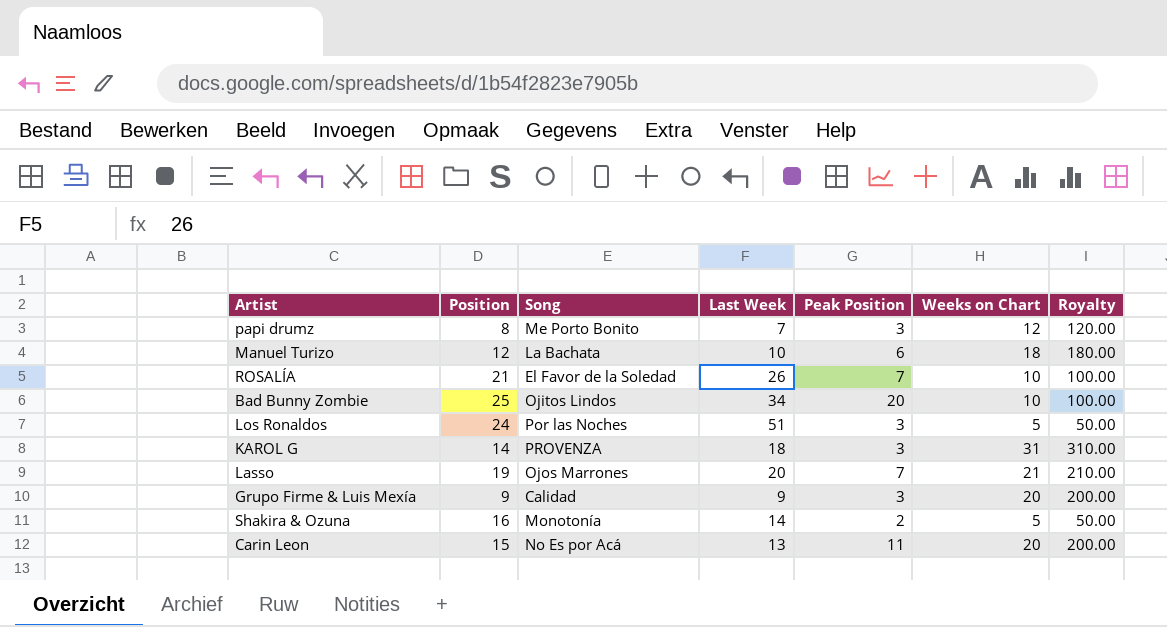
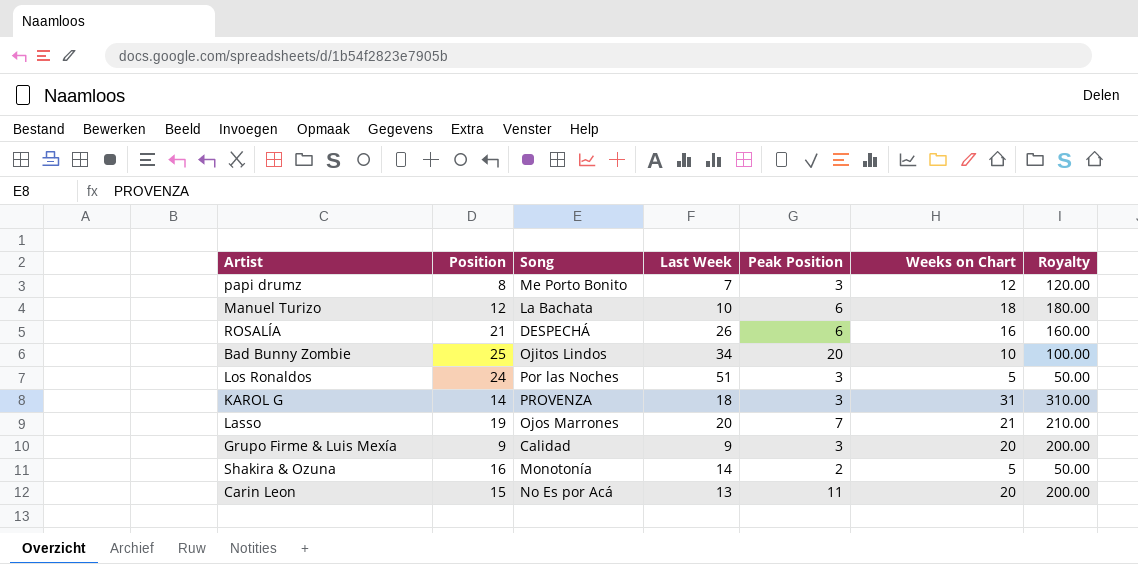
ROSALÍA | Song: El Favor de la Soledad -> DESPECHÁ
ROSALÍA | Peak Position: 7 -> 6
ROSALÍA | Weeks on Chart: 10 -> 16
ROSALÍA | Royalty: 100.00 -> 160.00

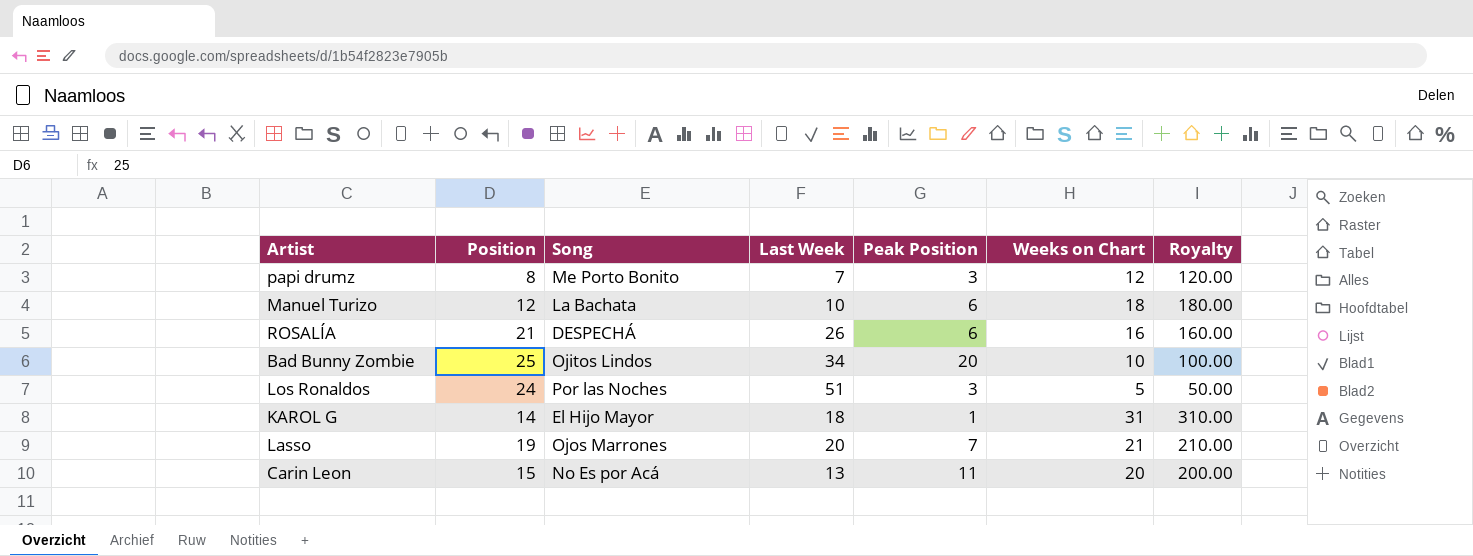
row Grupo Firme & Luis Mexía: 9 | Calidad | 9 | 3 | 20 | 200.00 -> none
row Shakira & Ozuna: 16 | Monotonía | 14 | 2 | 5 | 50.00 -> none
KAROL G | Song: PROVENZA -> El Hijo Mayor
KAROL G | Peak Position: 3 -> 1

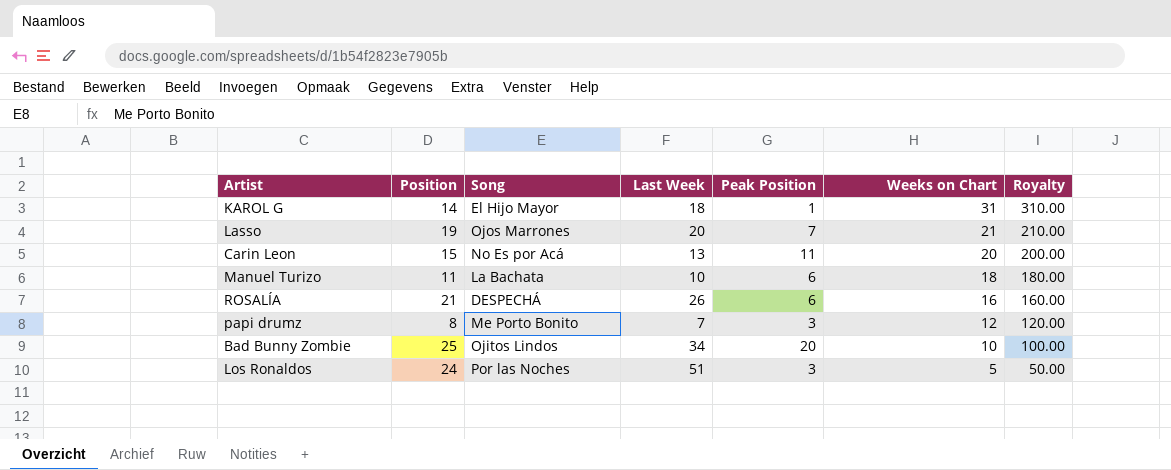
row order: none -> Weeks on Chart descending
Manuel Turizo | Position: 12 -> 11

